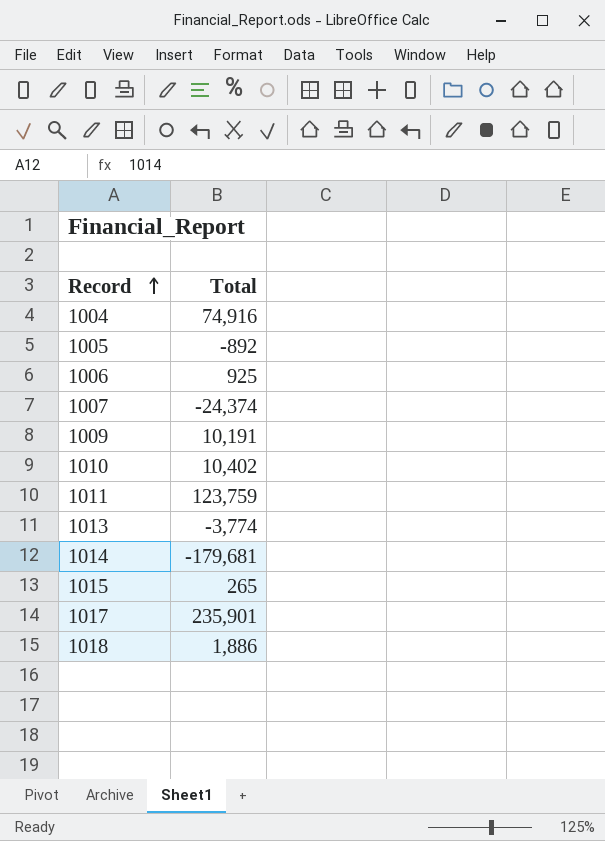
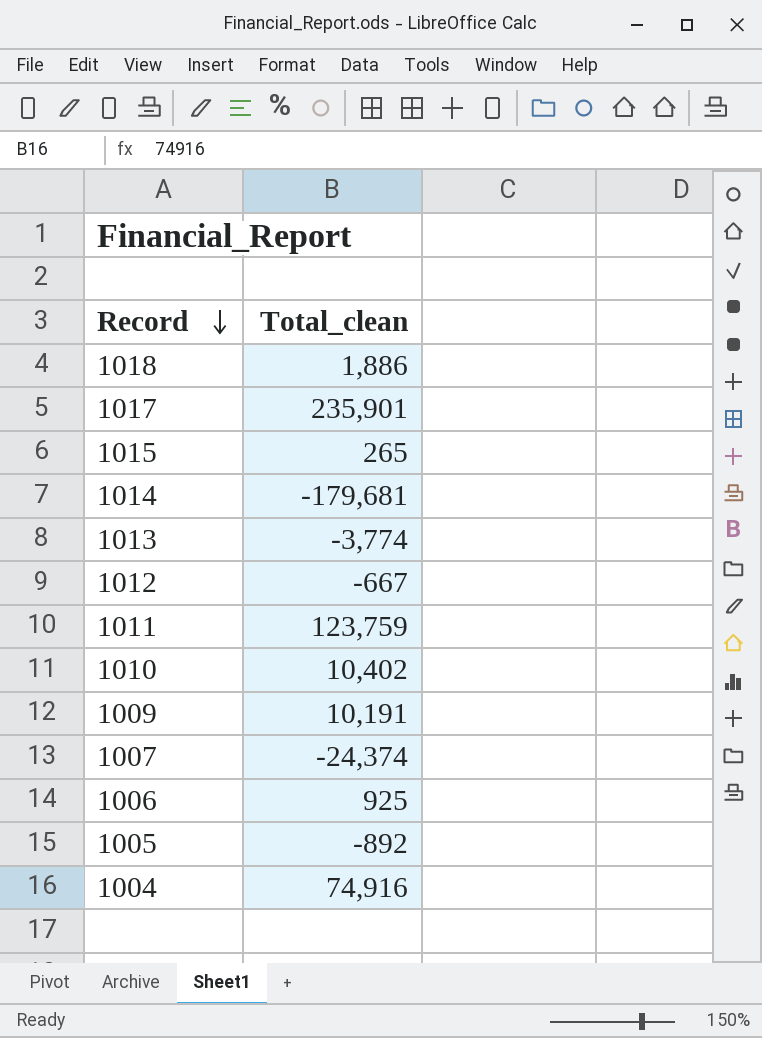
row order: Record ascending -> Record descending
column name: Total -> Total_clean
row 1012: none -> -667

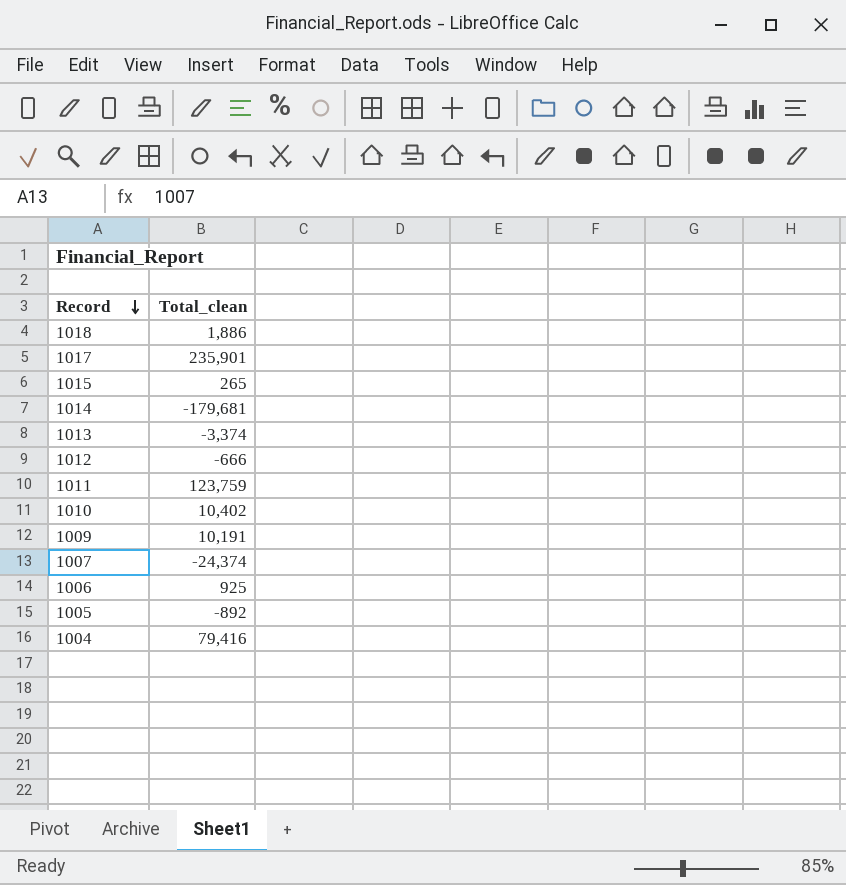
1013 | Total_clean: -3,774 -> -3,374
1012 | Total_clean: -667 -> -666
1004 | Total_clean: 74,916 -> 79,416

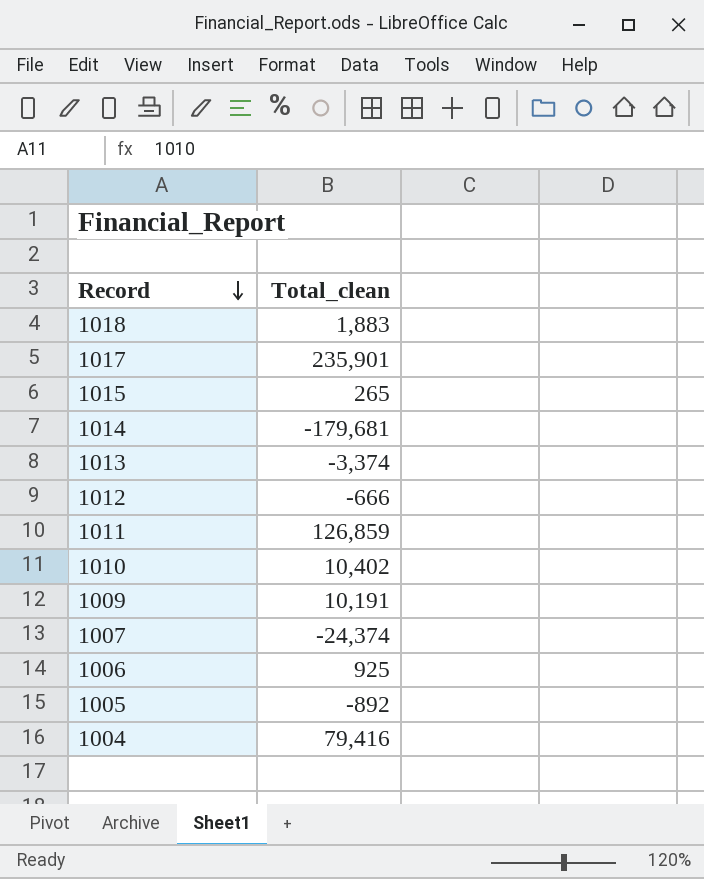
1018 | Total_clean: 1,886 -> 1,883
1011 | Total_clean: 123,759 -> 126,859

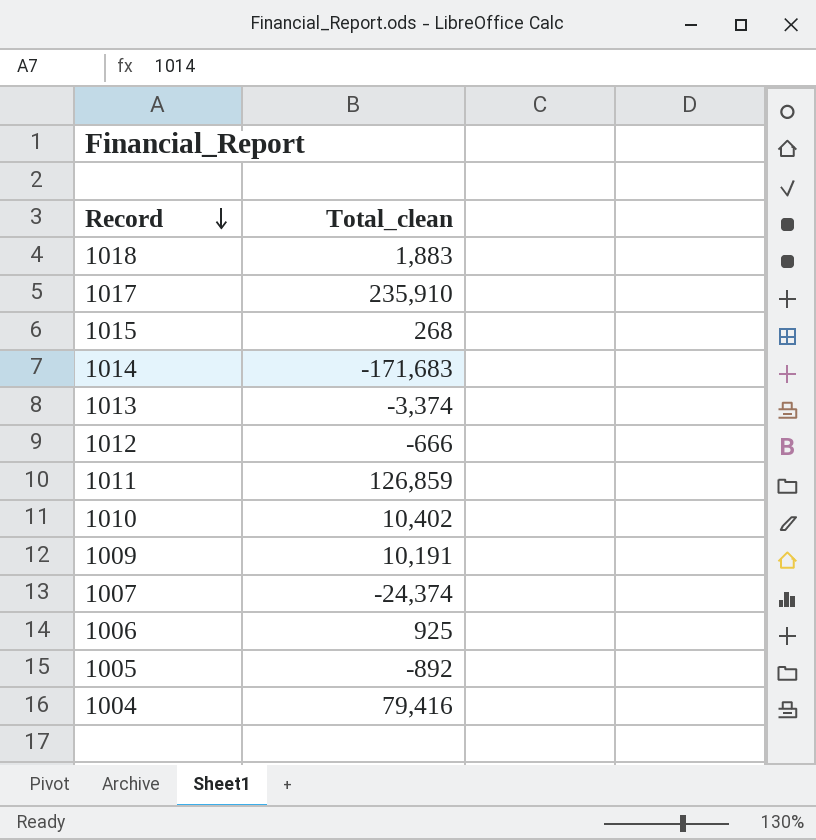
1017 | Total_clean: 235,901 -> 235,910
1015 | Total_clean: 265 -> 268
1014 | Total_clean: -179,681 -> -171,683

